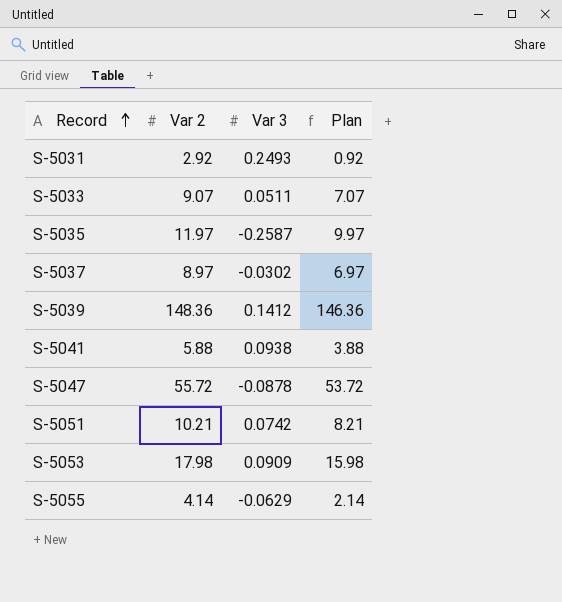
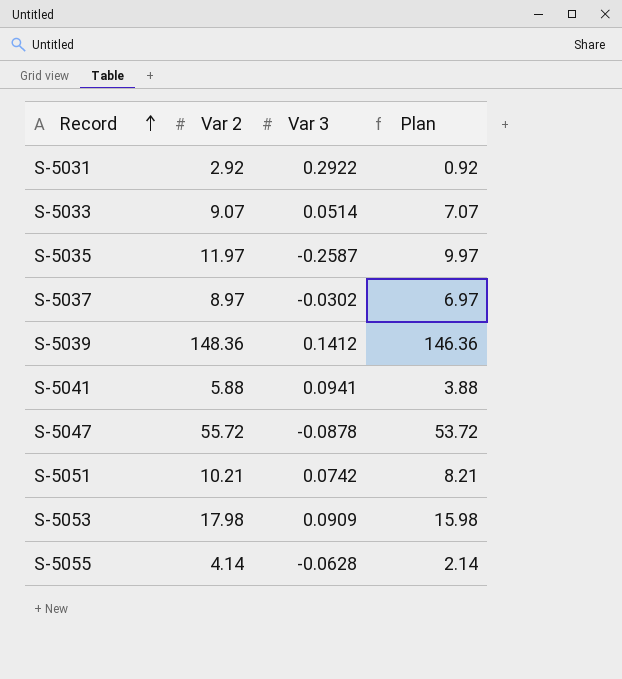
S-5031 | Var 3: 0.2493 -> 0.2922
S-5033 | Var 3: 0.0511 -> 0.0514
S-5041 | Var 3: 0.0938 -> 0.0941
S-5055 | Var 3: -0.0629 -> -0.0628

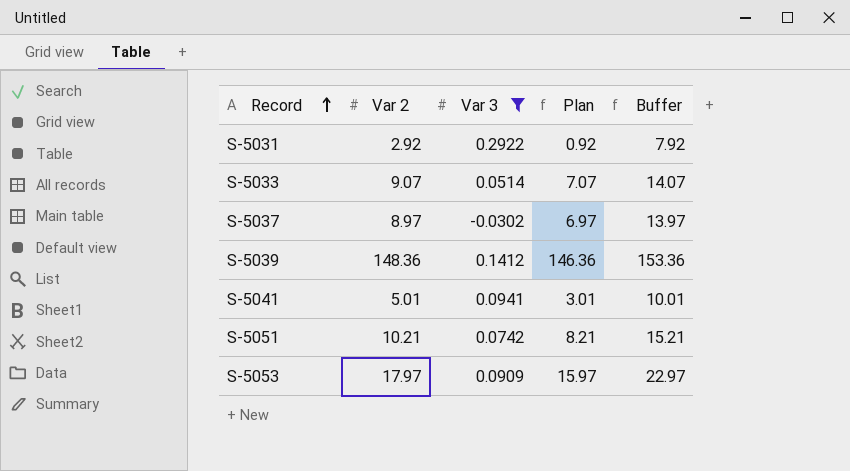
filter: none -> Var 3 >= -0.0302
column Buffer | formula: none -> [Var 2] + 5
S-5041 | Var 2: 5.88 -> 5.01
S-5041 | Plan: 3.88 -> 3.01
S-5053 | Var 2: 17.98 -> 17.97
S-5053 | Plan: 15.98 -> 15.97

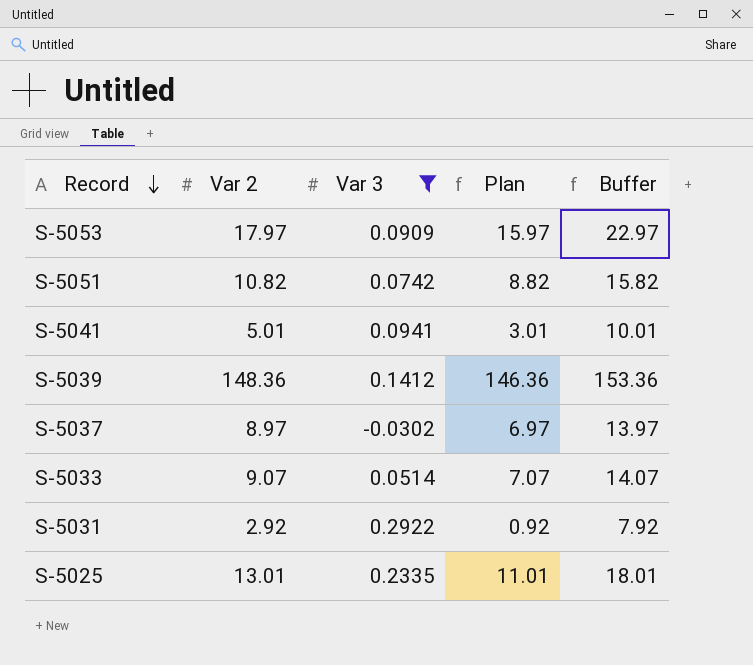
row order: Record ascending -> Record descending
S-5051 | Var 2: 10.21 -> 10.82
S-5051 | Plan: 8.21 -> 8.82
S-5051 | Buffer: 15.21 -> 15.82
row S-5025: none -> 13.01 | 0.2335 | 11.01 | 18.01

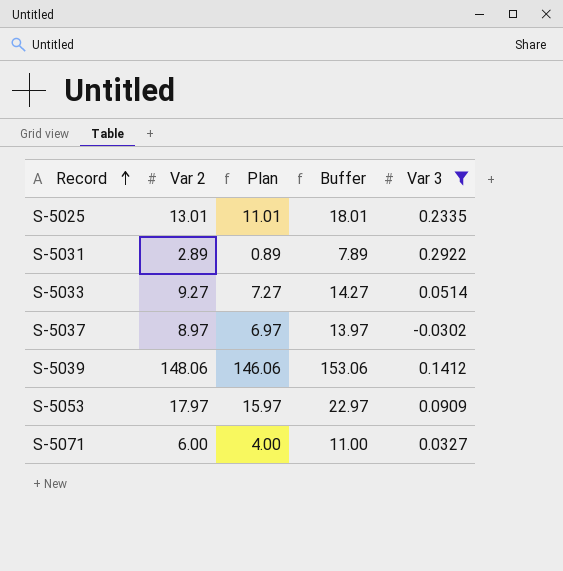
row order: Record descending -> Record ascending
column Var 3 | position: 3 -> 5
row S-5051: 10.82 | 0.0742 | 8.82 | 15.82 -> none
row S-5041: 5.01 | 0.0941 | 3.01 | 10.01 -> none
S-5031 | Var 2: 2.92 -> 2.89
S-5031 | Plan: 0.92 -> 0.89
S-5031 | Buffer: 7.92 -> 7.89
S-5033 | Var 2: 9.07 -> 9.27
S-5033 | Plan: 7.07 -> 7.27
S-5033 | Buffer: 14.07 -> 14.27
S-5039 | Var 2: 148.36 -> 148.06
S-5039 | Plan: 146.36 -> 146.06
S-5039 | Buffer: 153.36 -> 153.06
row S-5071: none -> 6.00 | 4.00 | 11.00 | 0.0327

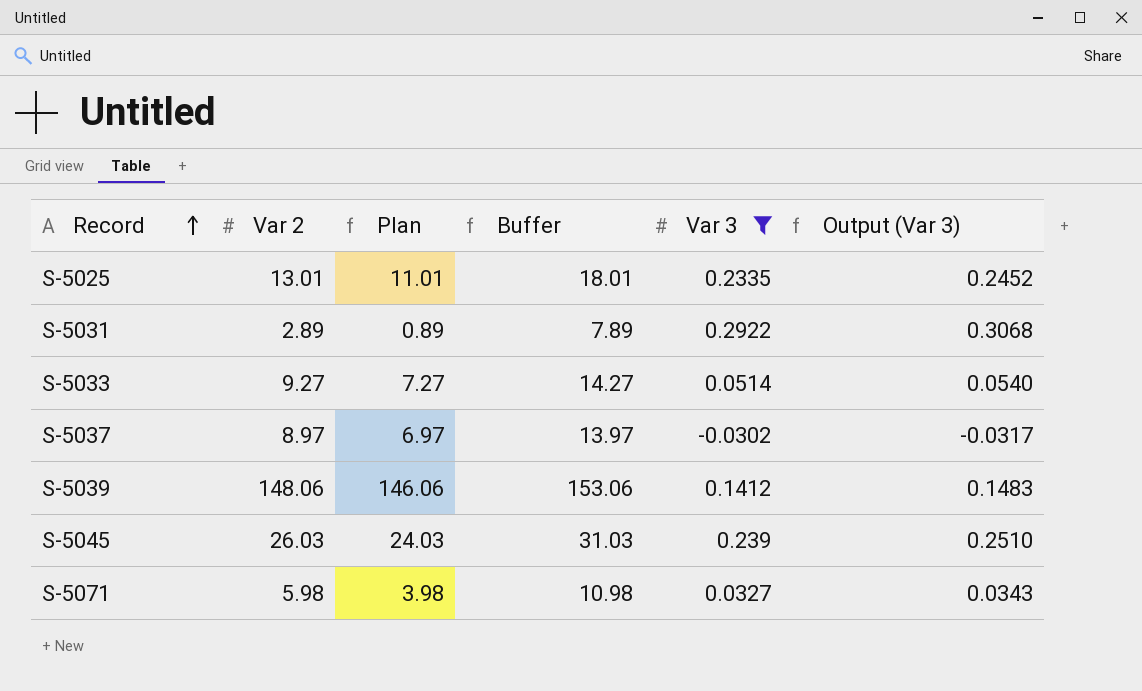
column Output (Var 3) | formula: none -> [Var 3] * 1.05
row S-5053: 17.97 | 15.97 | 22.97 | 0.0909 -> none
row S-5045: none -> 26.03 | 24.03 | 31.03 | 0.239 | 0.2510
S-5071 | Var 2: 6.00 -> 5.98
S-5071 | Plan: 4.00 -> 3.98
S-5071 | Buffer: 11.00 -> 10.98

